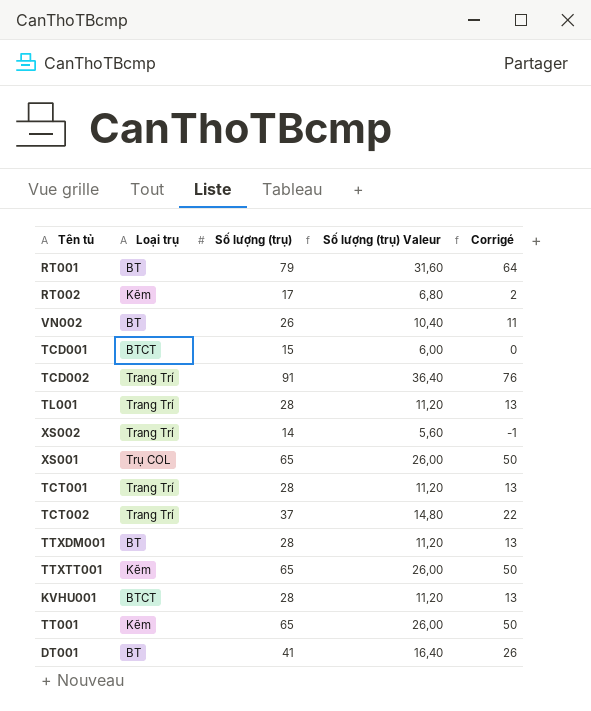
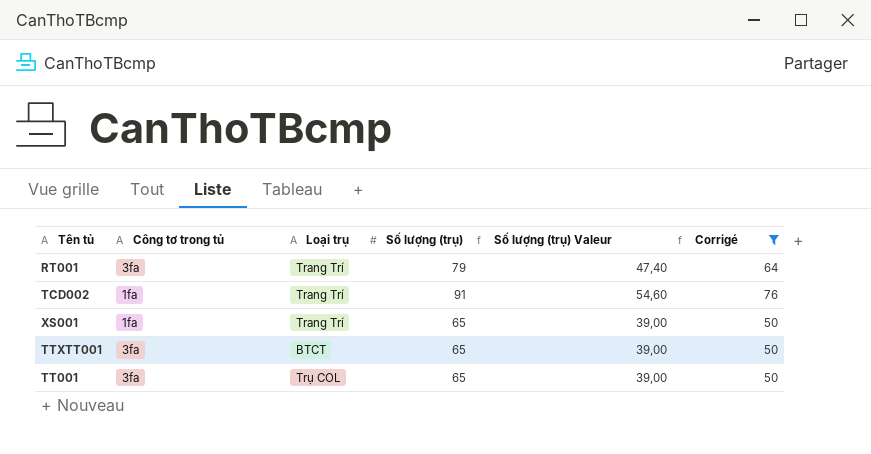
filter: none -> Corrigé >= 50
column Công tơ trong tủ | position: none -> 2
column Số lượng (trụ) Valeur | formula: [Số lượng (trụ)] * 0,4 -> [Số lượng (trụ)] * 0,6
RT001 | Loại trụ: BT -> Trang Trí
XS001 | Loại trụ: Trụ COL -> Trang Trí
TTXTT001 | Loại trụ: Kẽm -> BTCT
TT001 | Loại trụ: Kẽm -> Trụ COL

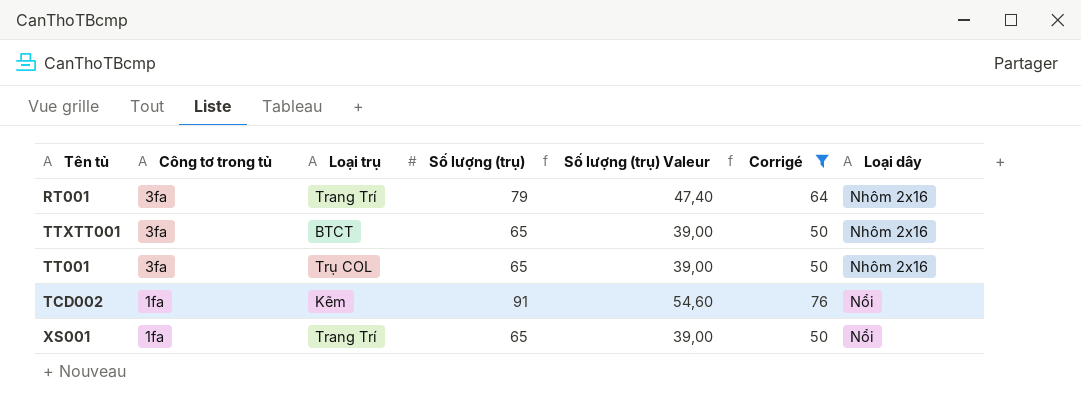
row order: none -> Công tơ trong tủ descending
column Loại dây | position: none -> 7
TCD002 | Loại trụ: Trang Trí -> Kẽm

